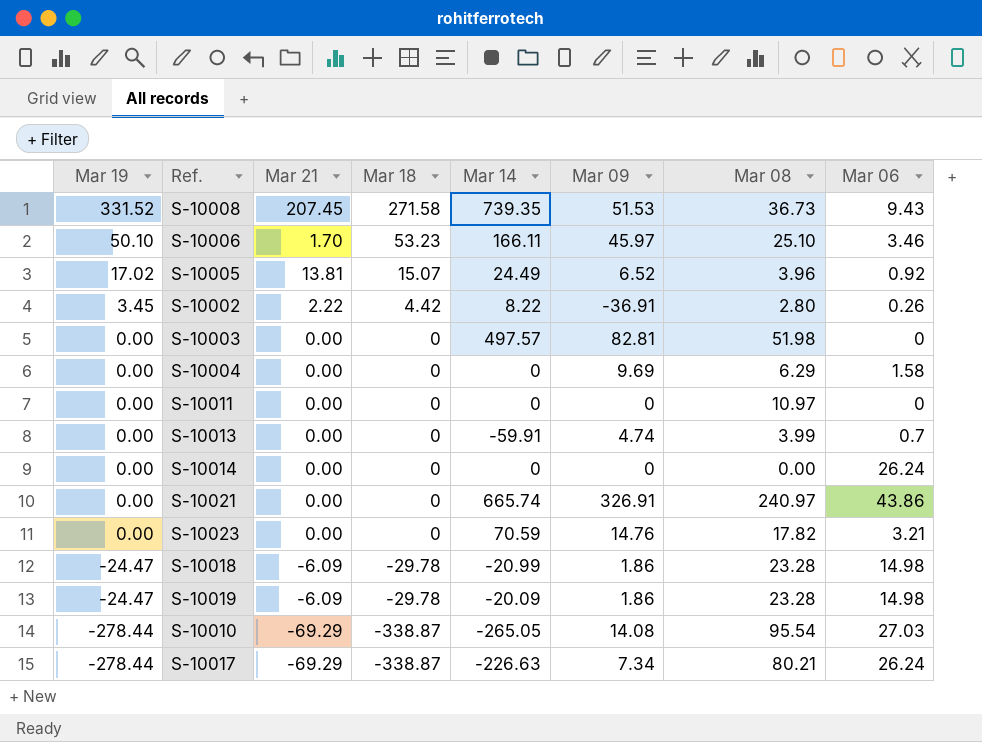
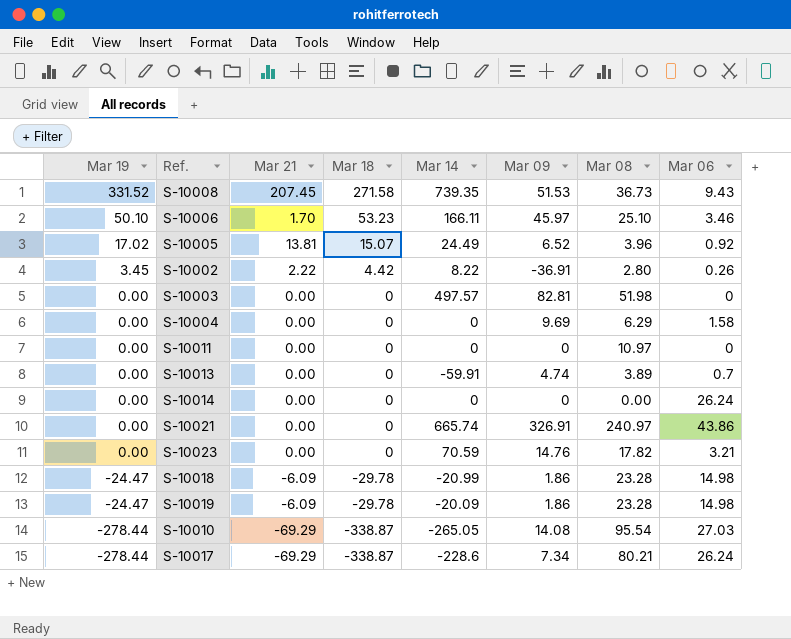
S-10013 | Mar 08: 3.99 -> 3.89
S-10017 | Mar 14: -226.63 -> -228.6

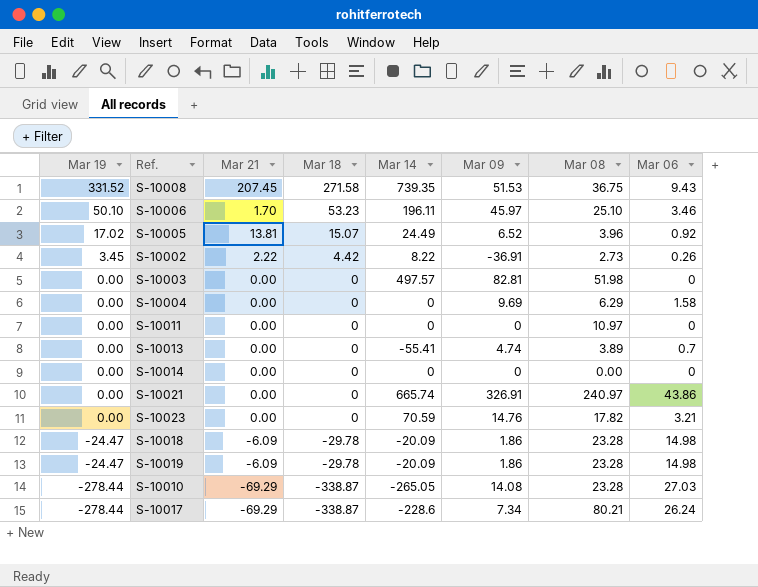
S-10008 | Mar 08: 36.73 -> 36.75
S-10006 | Mar 14: 166.11 -> 196.11
S-10002 | Mar 08: 2.80 -> 2.73
S-10013 | Mar 14: -59.91 -> -55.41
S-10014 | Mar 06: 26.24 -> 0
S-10018 | Mar 14: -20.99 -> -20.09
S-10010 | Mar 08: 95.54 -> 23.28

